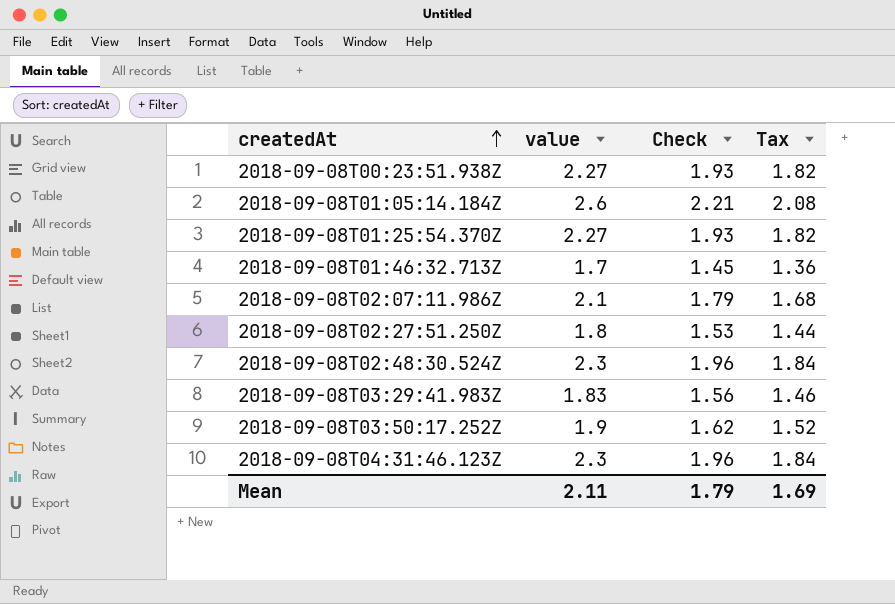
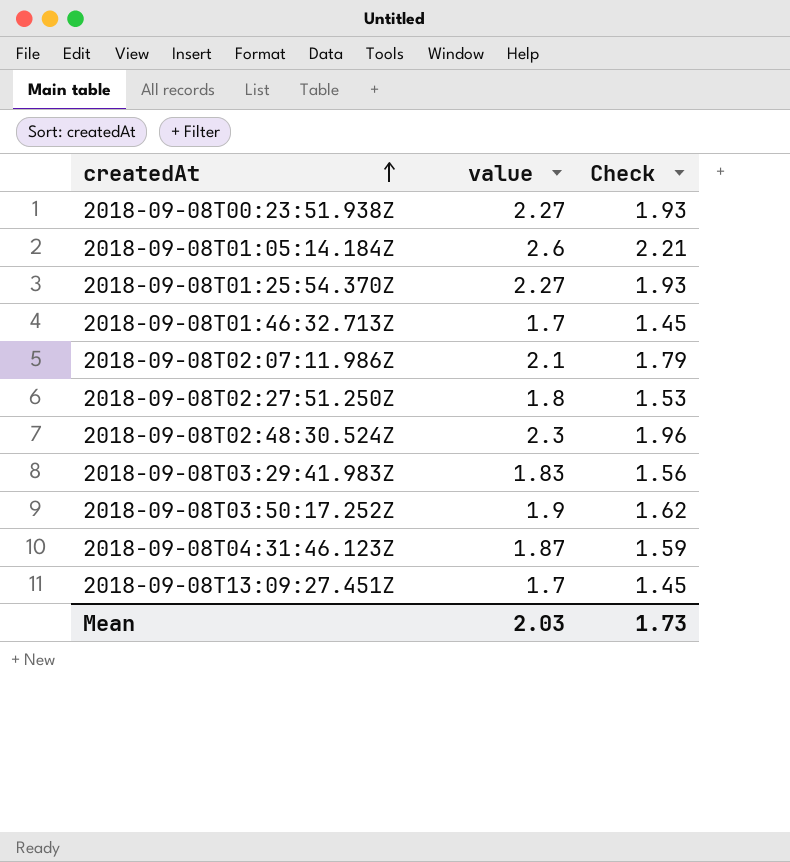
column Tax | formula: [value] * 0.8 -> none
2018-09-08T04:31:46.123Z | value: 2.3 -> 1.87
2018-09-08T04:31:46.123Z | Check: 1.96 -> 1.59
row 2018-09-08T13:09:27.451Z: none -> 1.7 | 1.45
Mean | value: 2.11 -> 2.03
Mean | Check: 1.79 -> 1.73

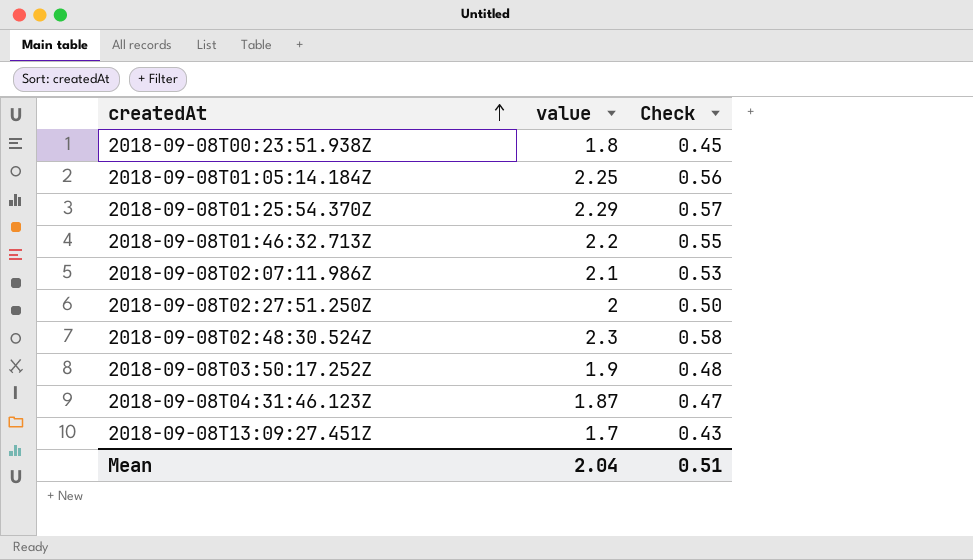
column Check | formula: [value] * 0.85 -> [value] * 0.25
row 2018-09-08T03:29:41.983Z: 1.83 | 1.56 -> none
2018-09-08T00:23:51.938Z | value: 2.27 -> 1.8
2018-09-08T01:05:14.184Z | value: 2.6 -> 2.25
2018-09-08T01:25:54.370Z | value: 2.27 -> 2.29
2018-09-08T01:46:32.713Z | value: 1.7 -> 2.2
2018-09-08T02:27:51.250Z | value: 1.8 -> 2
Mean | value: 2.03 -> 2.04
Mean | Check: 1.73 -> 0.51

